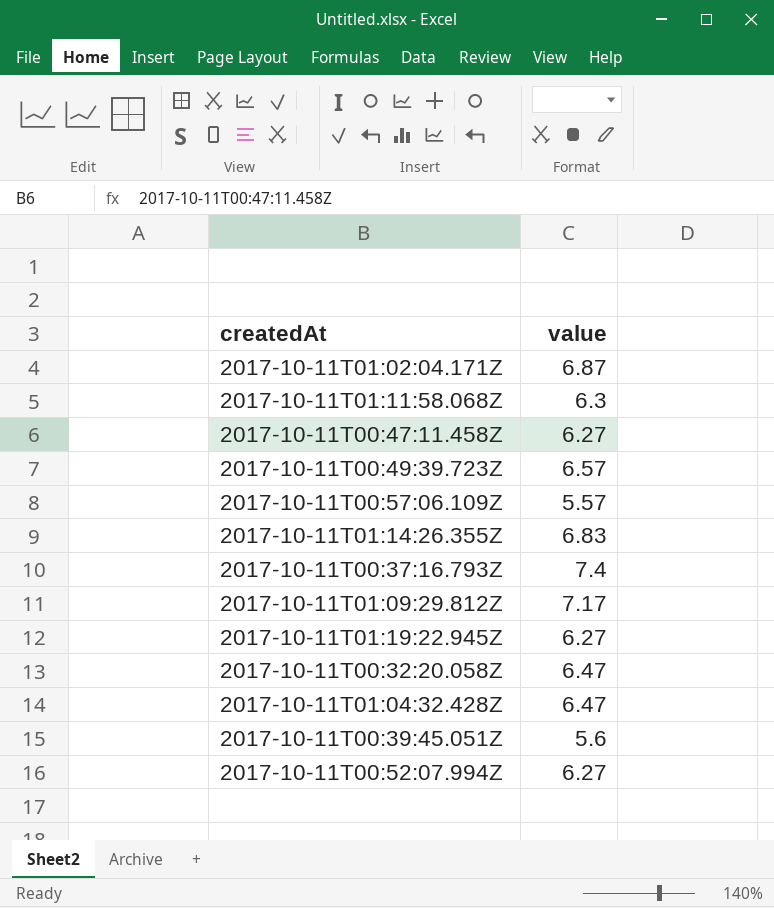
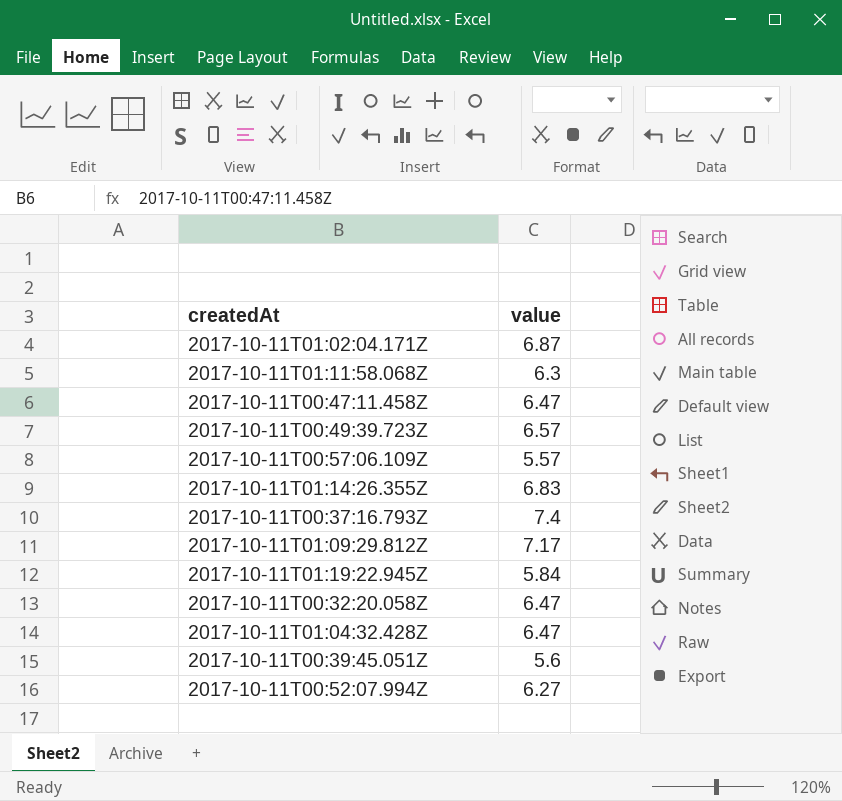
2017-10-11T00:47:11.458Z | value: 6.27 -> 6.47
2017-10-11T01:19:22.945Z | value: 6.27 -> 5.84

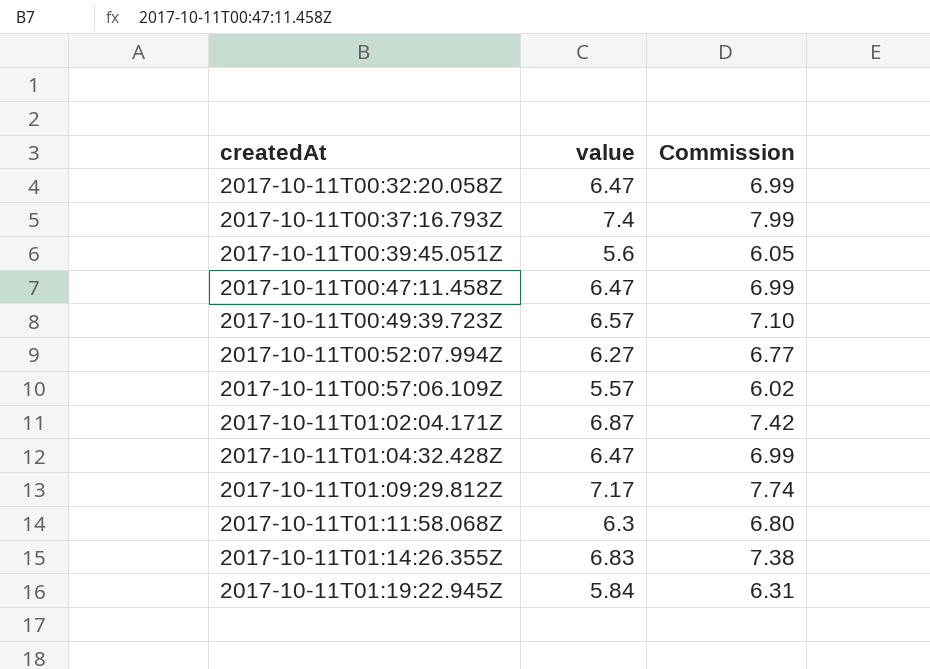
row order: none -> createdAt ascending
column Commission | formula: none -> [value] * 1.08

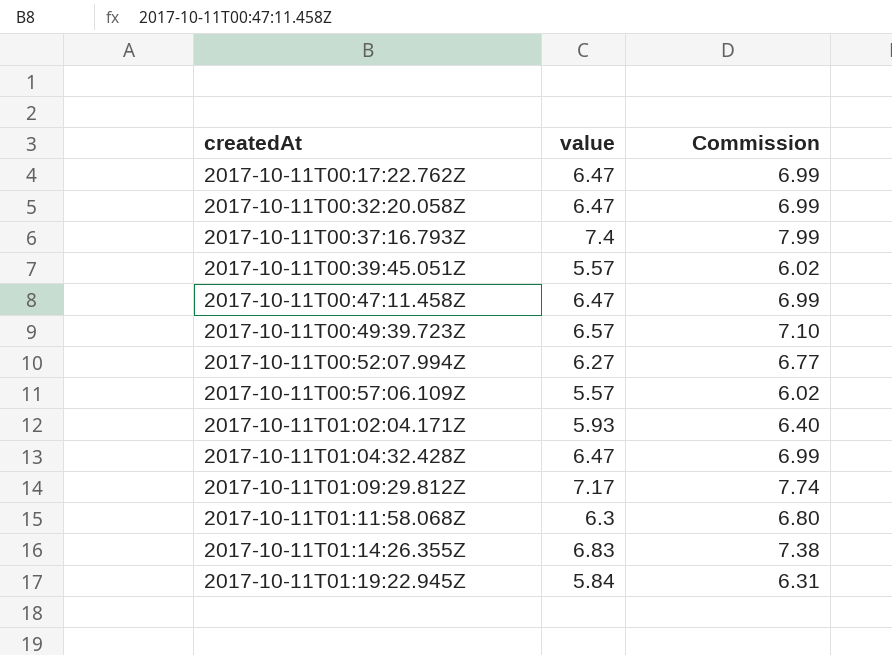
row 2017-10-11T00:17:22.762Z: none -> 6.47 | 6.99
2017-10-11T00:39:45.051Z | value: 5.6 -> 5.57
2017-10-11T00:39:45.051Z | Commission: 6.05 -> 6.02
2017-10-11T01:02:04.171Z | value: 6.87 -> 5.93
2017-10-11T01:02:04.171Z | Commission: 7.42 -> 6.40

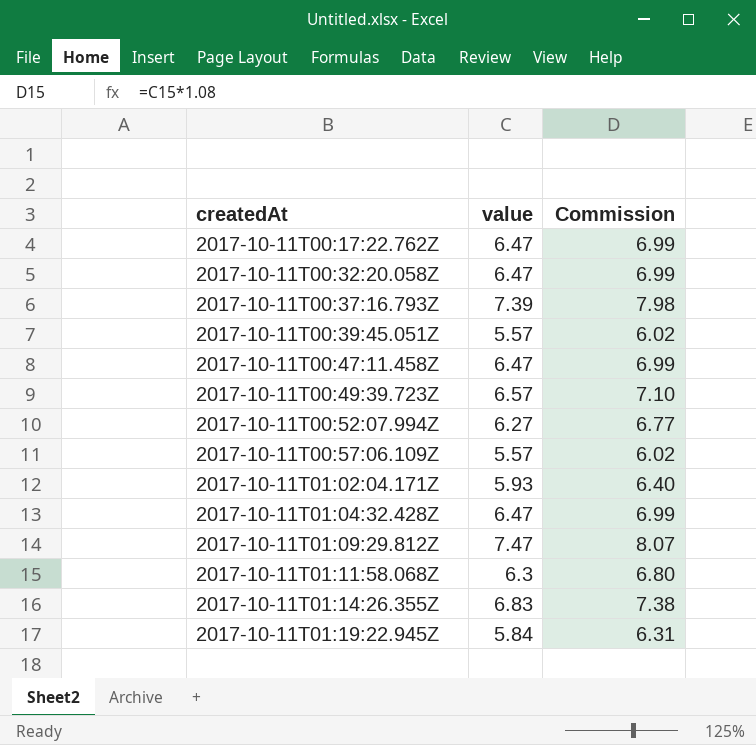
2017-10-11T00:37:16.793Z | value: 7.4 -> 7.39
2017-10-11T00:37:16.793Z | Commission: 7.99 -> 7.98
2017-10-11T01:09:29.812Z | value: 7.17 -> 7.47
2017-10-11T01:09:29.812Z | Commission: 7.74 -> 8.07

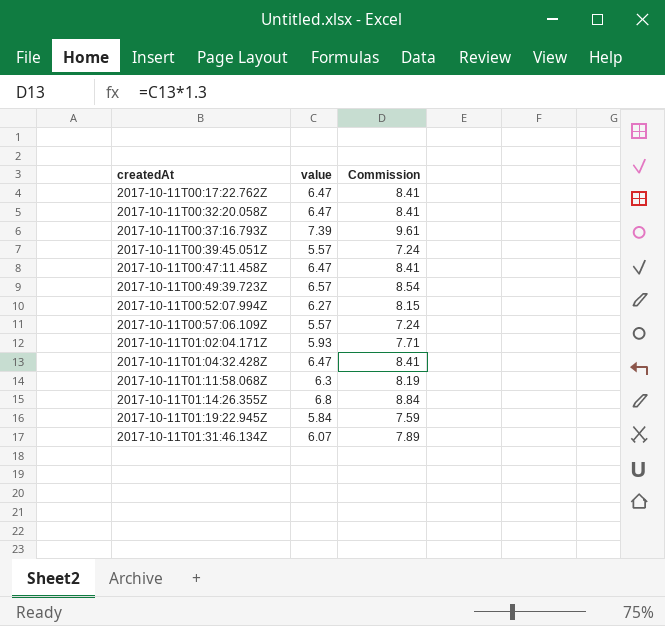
column Commission | formula: [value] * 1.08 -> [value] * 1.3
row 2017-10-11T01:09:29.812Z: 7.47 | 8.07 -> none
2017-10-11T01:14:26.355Z | value: 6.83 -> 6.8
row 2017-10-11T01:31:46.134Z: none -> 6.07 | 7.89

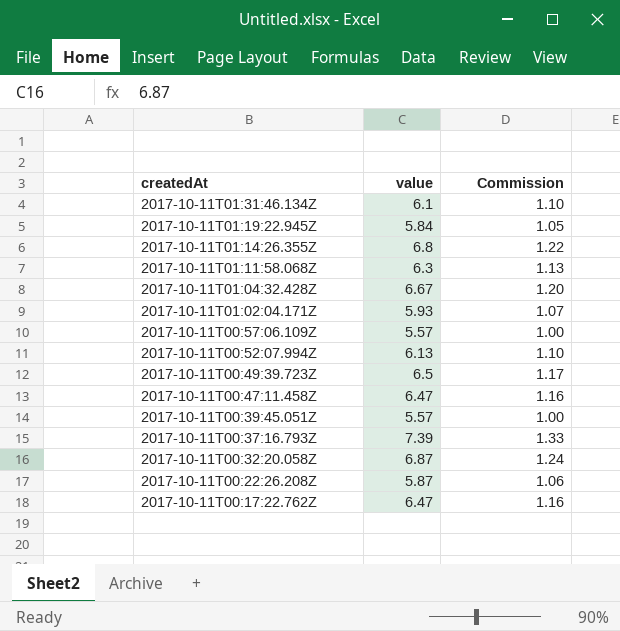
row order: createdAt ascending -> createdAt descending
column Commission | formula: [value] * 1.3 -> [value] * 0.18
2017-10-11T01:31:46.134Z | value: 6.07 -> 6.1
2017-10-11T01:04:32.428Z | value: 6.47 -> 6.67
2017-10-11T00:52:07.994Z | value: 6.27 -> 6.13
2017-10-11T00:49:39.723Z | value: 6.57 -> 6.5
2017-10-11T00:32:20.058Z | value: 6.47 -> 6.87
row 2017-10-11T00:22:26.208Z: none -> 5.87 | 1.06

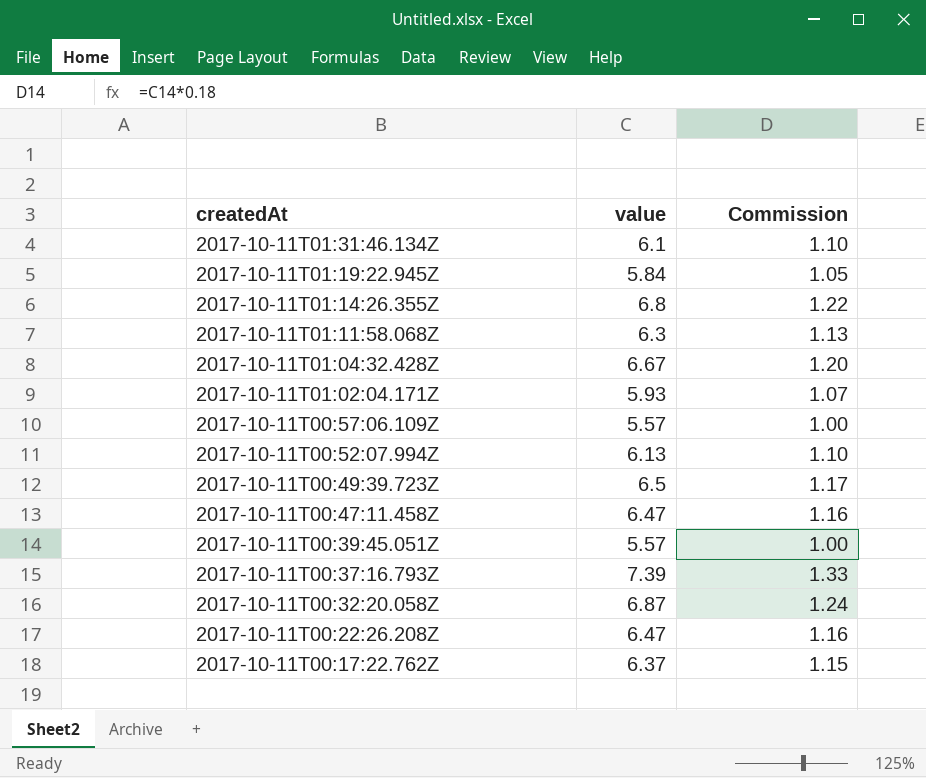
2017-10-11T00:22:26.208Z | value: 5.87 -> 6.47
2017-10-11T00:22:26.208Z | Commission: 1.06 -> 1.16
2017-10-11T00:17:22.762Z | value: 6.47 -> 6.37
2017-10-11T00:17:22.762Z | Commission: 1.16 -> 1.15

